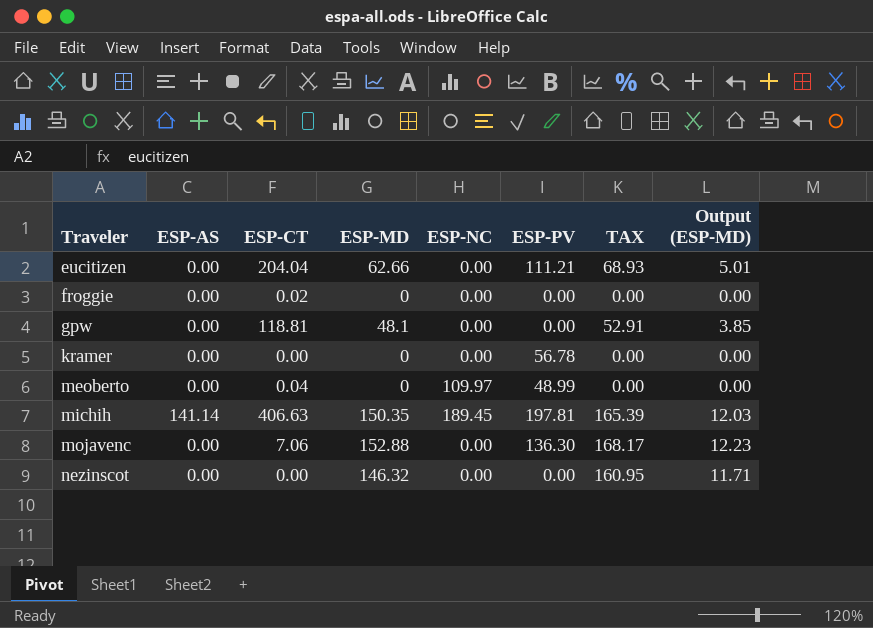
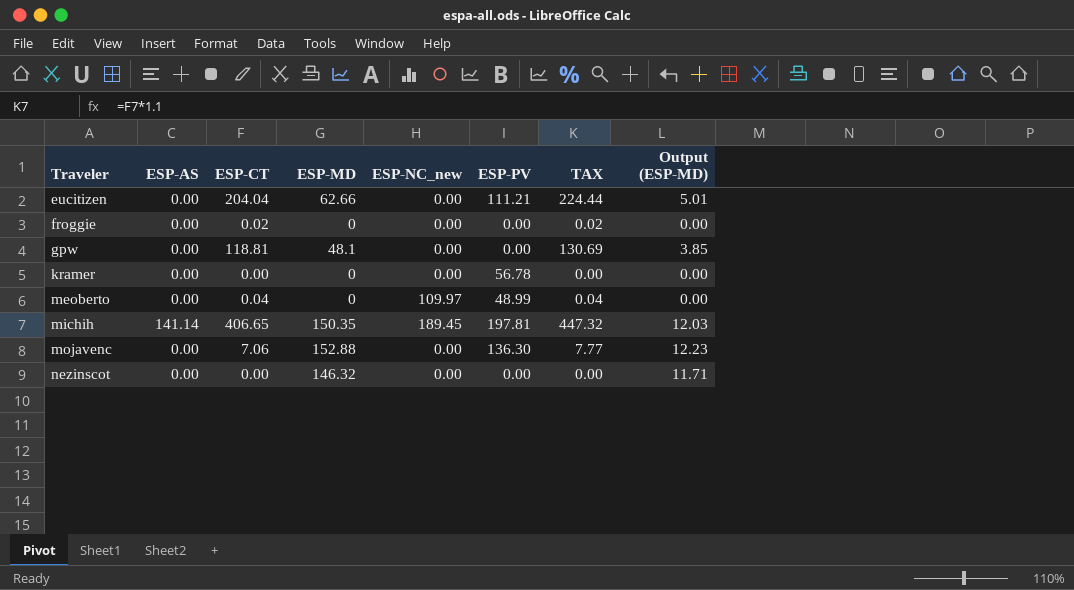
column name: ESP-NC -> ESP-NC_new
column TAX | formula: [ESP-MD] * 1.1 -> [ESP-CT] * 1.1
michih | ESP-CT: 406.63 -> 406.65

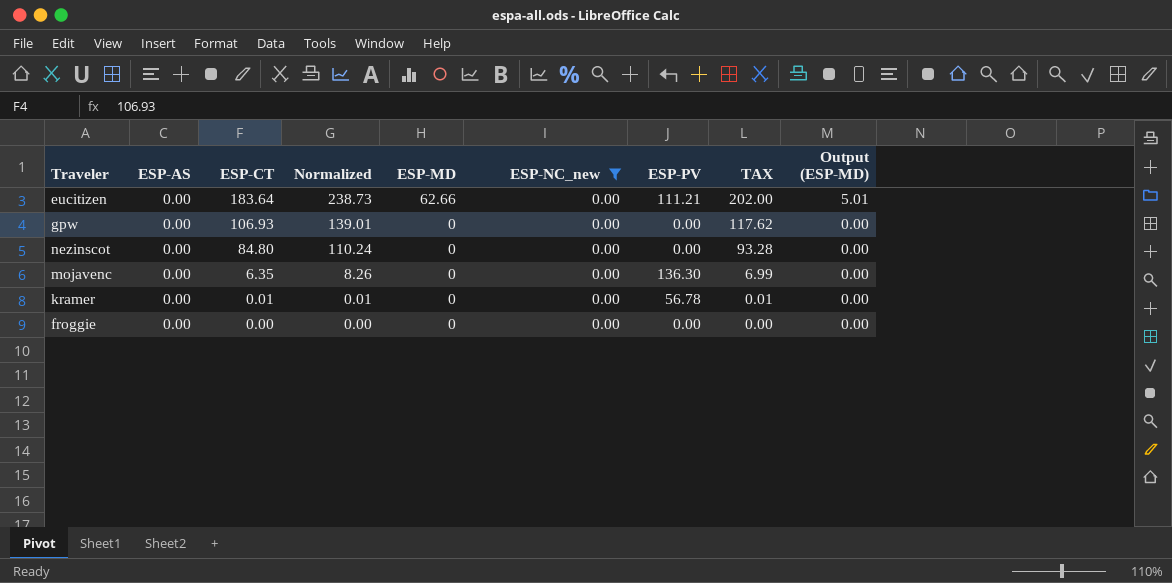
filter: none -> ESP-NC_new = 0.00
row order: Traveler ascending -> ESP-CT descending
column Normalized | formula: none -> [ESP-CT] * 1.3
eucitizen | ESP-CT: 204.04 -> 183.64
eucitizen | TAX: 224.44 -> 202.00
gpw | ESP-CT: 118.81 -> 106.93
gpw | ESP-MD: 48.1 -> 0
gpw | TAX: 130.69 -> 117.62
gpw | Output (ESP-MD): 3.85 -> 0.00
nezinscot | ESP-CT: 0.00 -> 84.80
nezinscot | ESP-MD: 146.32 -> 0
nezinscot | TAX: 0.00 -> 93.28
nezinscot | Output (ESP-MD): 11.71 -> 0.00
mojavenc | ESP-CT: 7.06 -> 6.35
mojavenc | ESP-MD: 152.88 -> 0
mojavenc | TAX: 7.77 -> 6.99
mojavenc | Output (ESP-MD): 12.23 -> 0.00
kramer | ESP-CT: 0.00 -> 0.01
kramer | TAX: 0.00 -> 0.01
froggie | ESP-CT: 0.02 -> 0.00
froggie | TAX: 0.02 -> 0.00

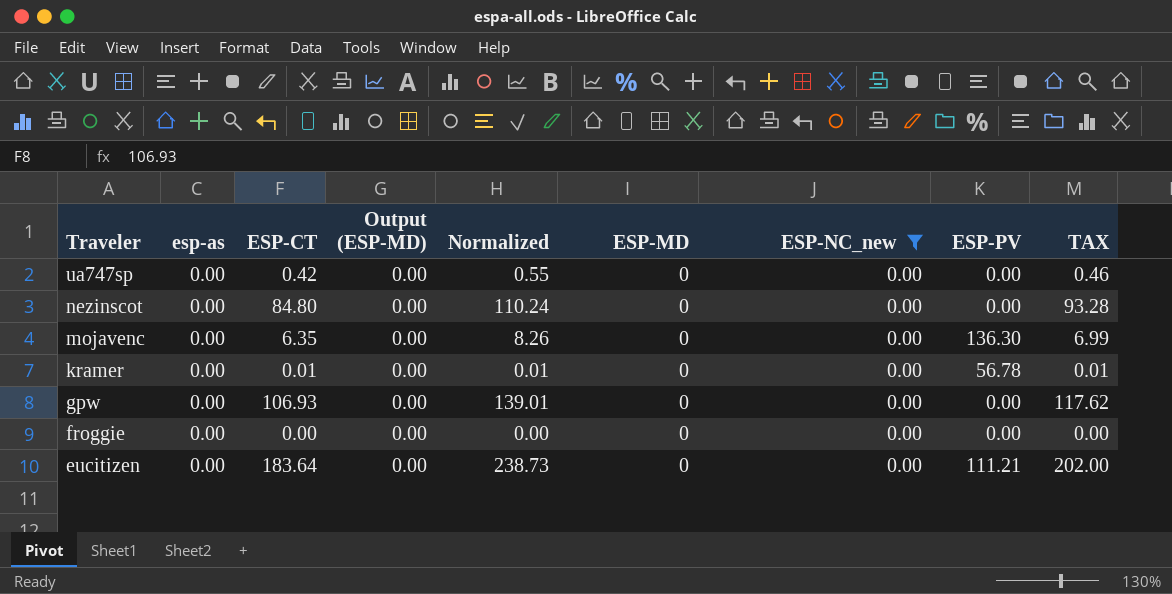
row order: ESP-CT descending -> Traveler descending
column name: ESP-AS -> esp-as
column Output (ESP-MD) | position: 9 -> 4
row ua747sp: none -> 0.00 | 0.42 | 0.00 | 0.55 | 0 | 0.00 | 0.00 | 0.46
eucitizen | Output (ESP-MD): 5.01 -> 0.00
eucitizen | ESP-MD: 62.66 -> 0

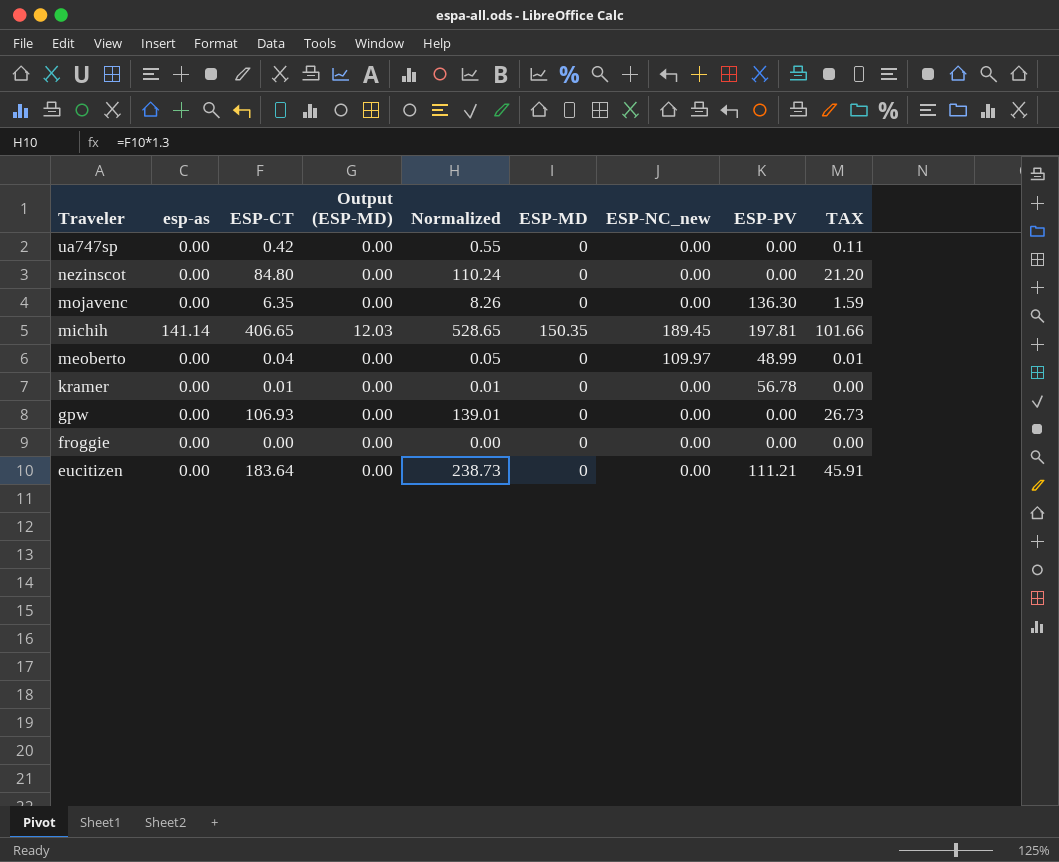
filter: ESP-NC_new = 0.00 -> none
column TAX | formula: [ESP-CT] * 1.1 -> [ESP-CT] * 0.25

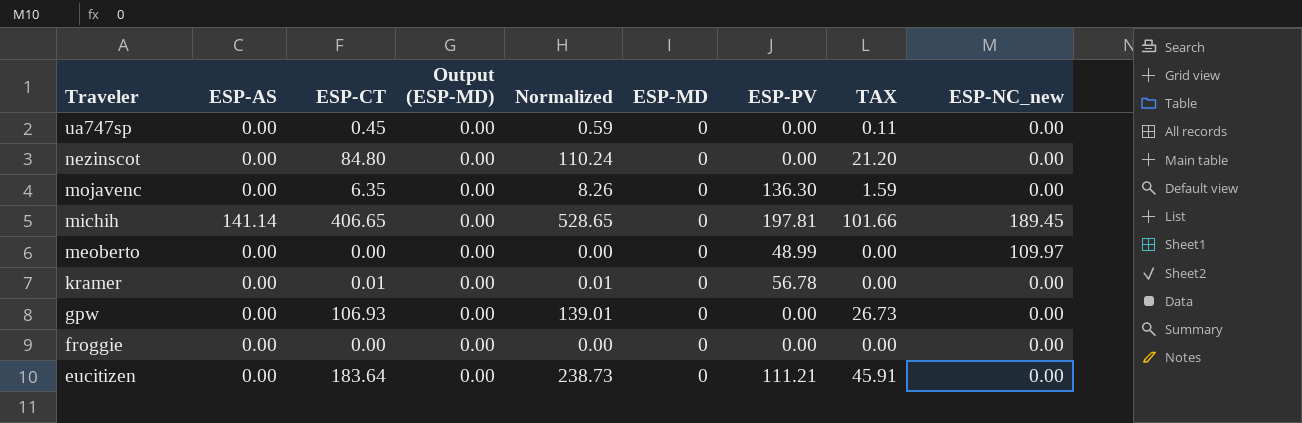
column name: esp-as -> ESP-AS
column ESP-NC_new | position: 7 -> 9
ua747sp | ESP-CT: 0.42 -> 0.45
ua747sp | Normalized: 0.55 -> 0.59
michih | Output (ESP-MD): 12.03 -> 0.00
michih | ESP-MD: 150.35 -> 0
meoberto | ESP-CT: 0.04 -> 0.00
meoberto | Normalized: 0.05 -> 0.00
meoberto | TAX: 0.01 -> 0.00

